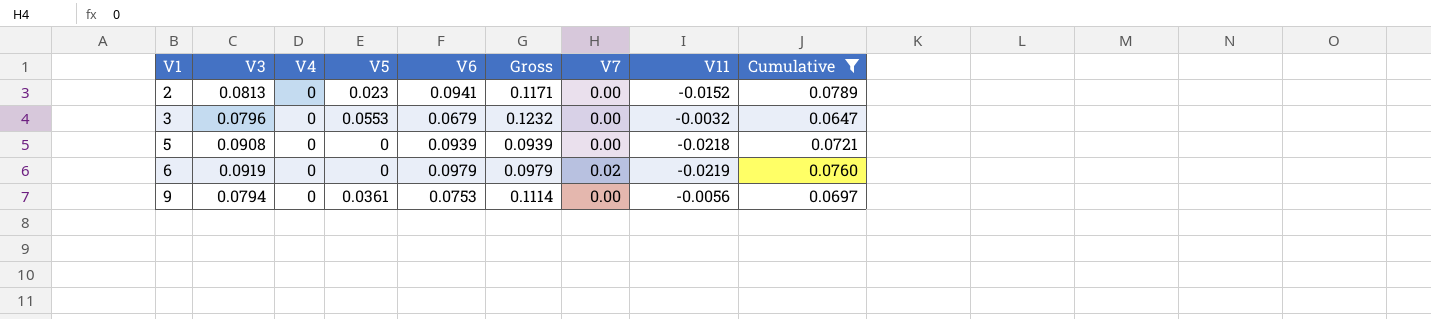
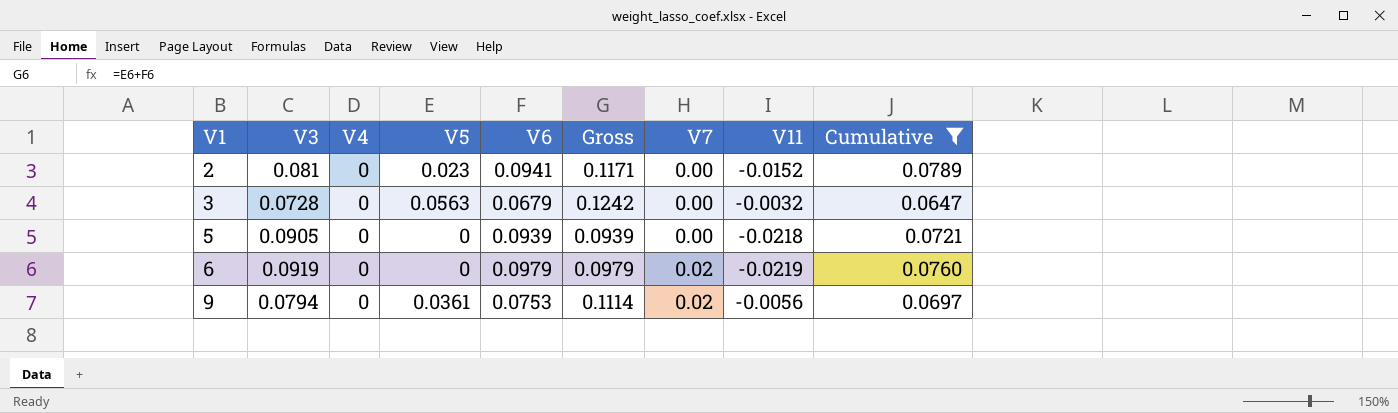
2 | V3: 0.0813 -> 0.081
3 | V3: 0.0796 -> 0.0728
3 | V5: 0.0553 -> 0.0563
3 | Gross: 0.1232 -> 0.1242
5 | V3: 0.0908 -> 0.0905
9 | V7: 0.00 -> 0.02

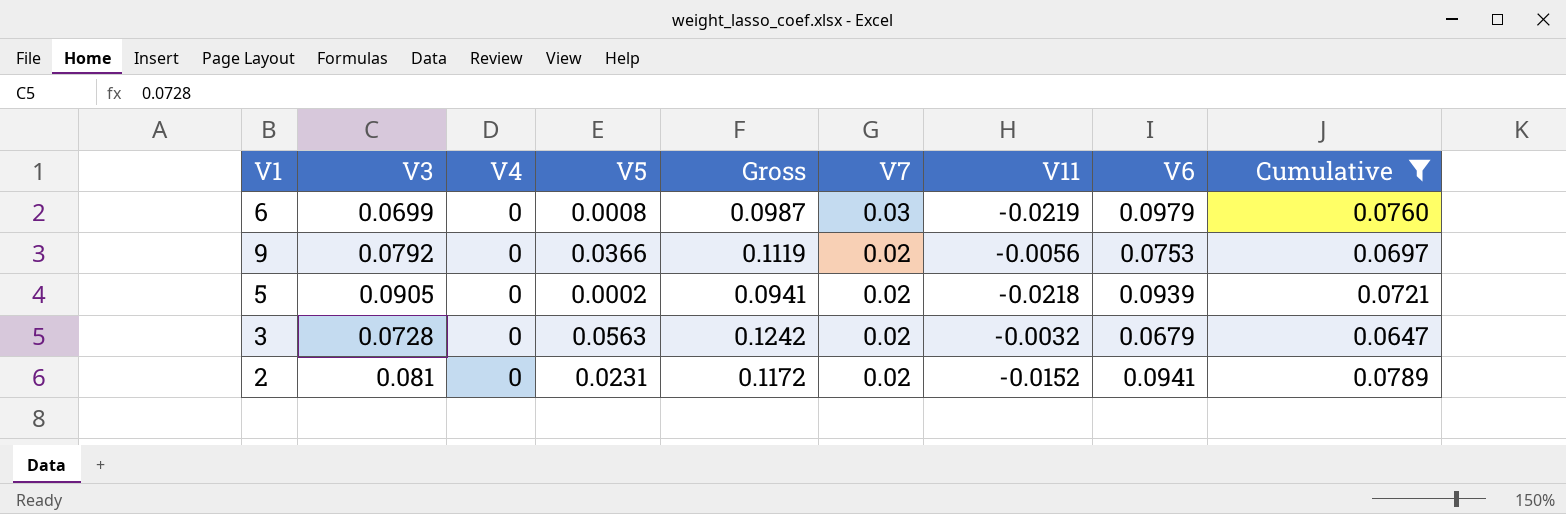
row order: V1 ascending -> V7 descending
column V6 | position: 5 -> 8
6 | V3: 0.0919 -> 0.0699
6 | V5: 0 -> 0.0008
6 | Gross: 0.0979 -> 0.0987
6 | V7: 0.02 -> 0.03
9 | V3: 0.0794 -> 0.0792
9 | V5: 0.0361 -> 0.0366
9 | Gross: 0.1114 -> 0.1119
5 | V5: 0 -> 0.0002
5 | Gross: 0.0939 -> 0.0941
5 | V7: 0.00 -> 0.02
3 | V7: 0.00 -> 0.02
2 | V5: 0.023 -> 0.0231
2 | Gross: 0.1171 -> 0.1172
2 | V7: 0.00 -> 0.02

